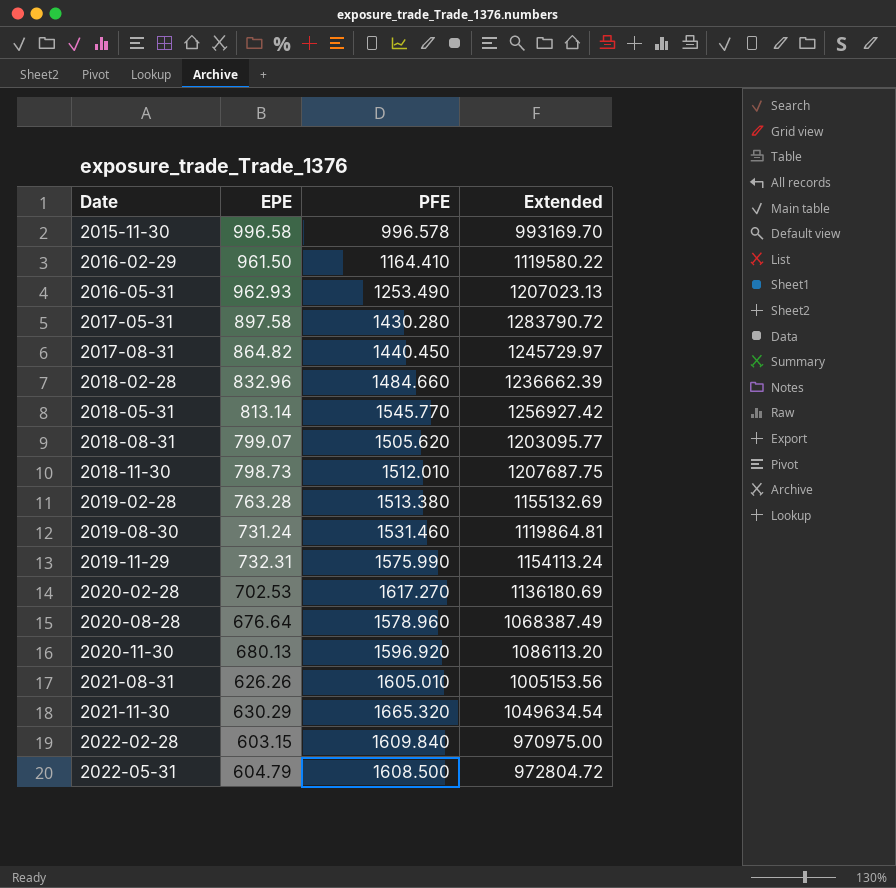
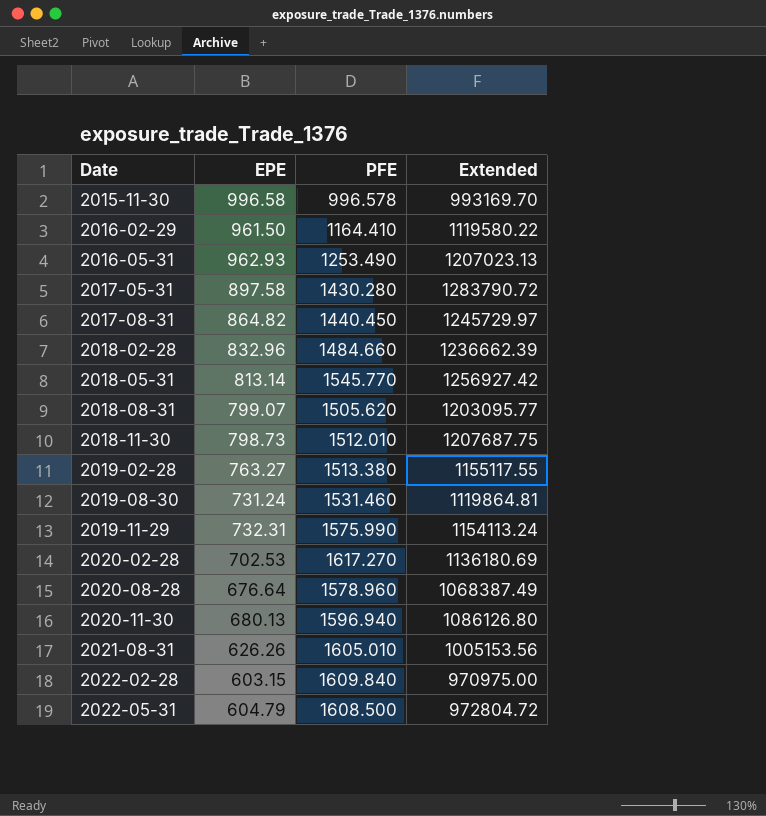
row 2021-11-30: 630.29 | 1665.320 | 1049634.54 -> none
2019-02-28 | EPE: 763.28 -> 763.27
2019-02-28 | Extended: 1155132.69 -> 1155117.55
2020-11-30 | PFE: 1596.920 -> 1596.940
2020-11-30 | Extended: 1086113.20 -> 1086126.80

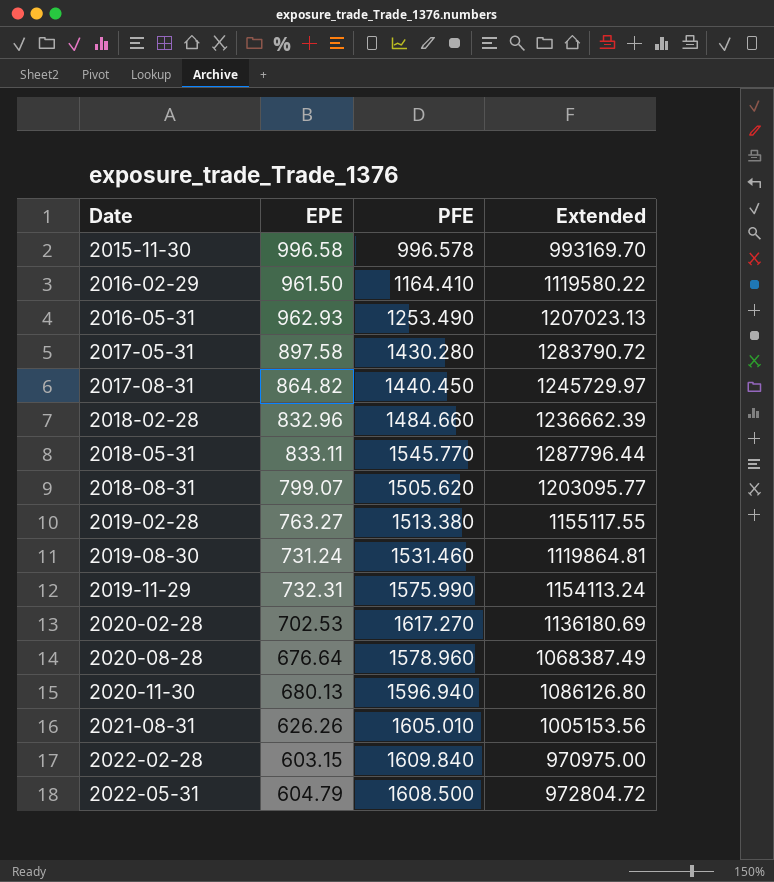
row 2018-11-30: 798.73 | 1512.010 | 1207687.75 -> none
2018-05-31 | EPE: 813.14 -> 833.11
2018-05-31 | Extended: 1256927.42 -> 1287796.44

